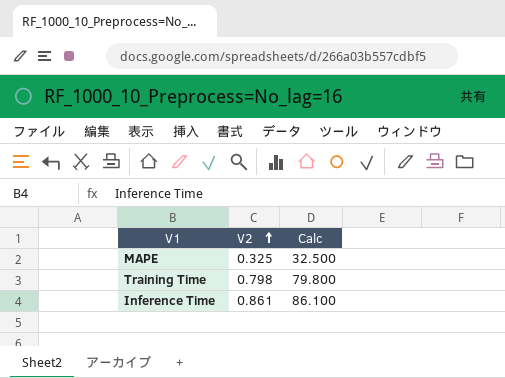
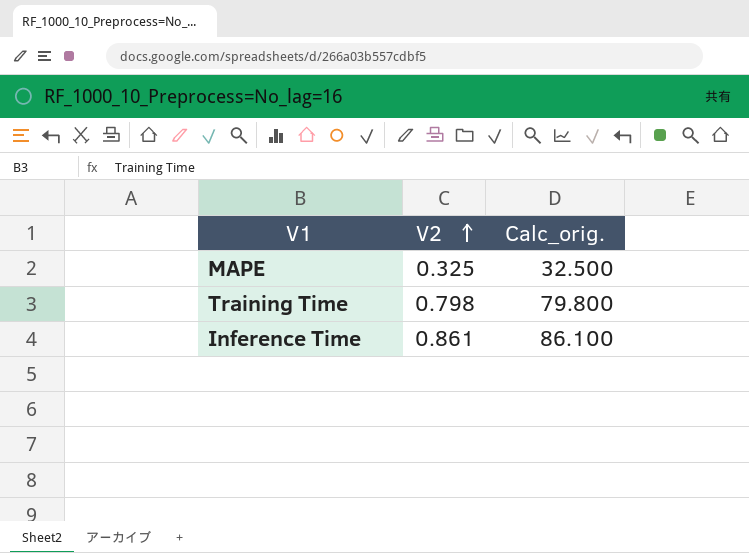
column name: Calc -> Calc_orig.

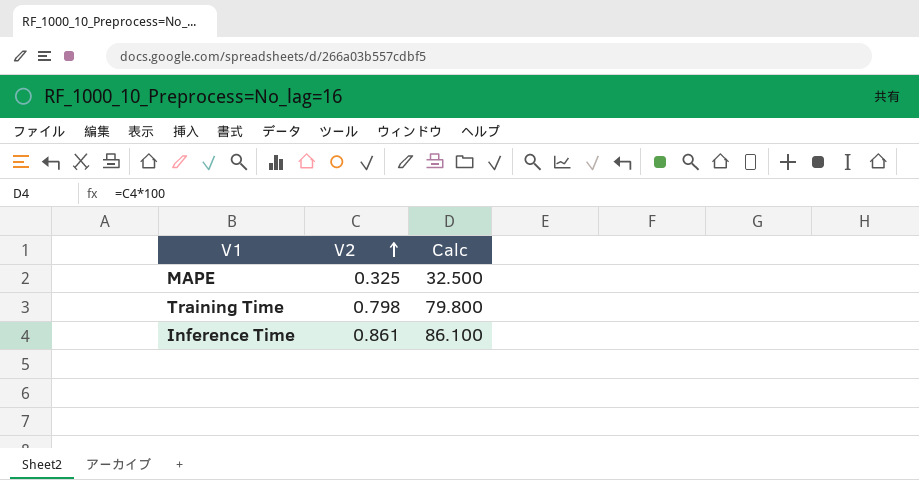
column name: Calc_orig. -> Calc

